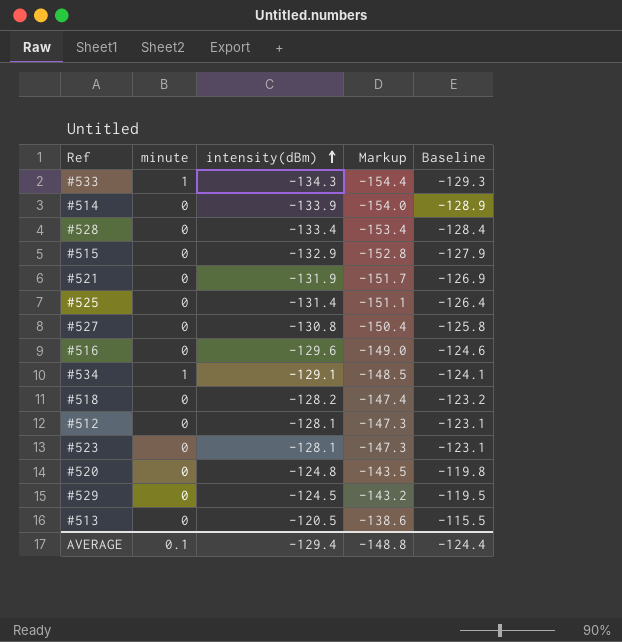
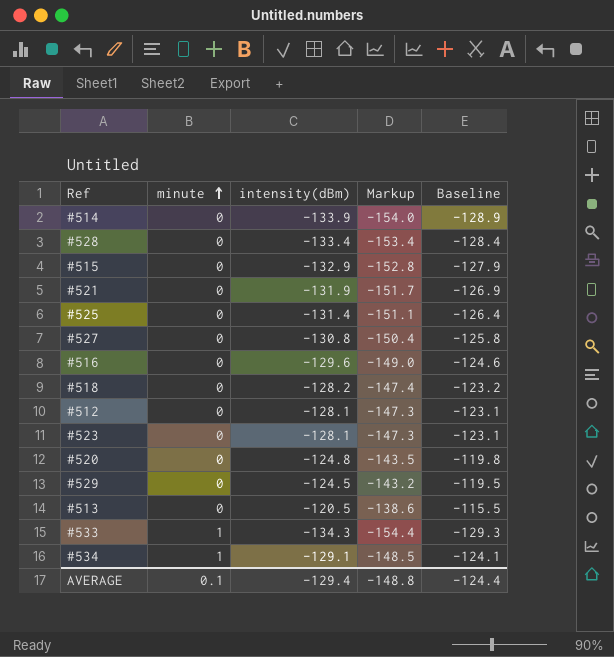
row order: intensity(dBm) ascending -> minute ascending

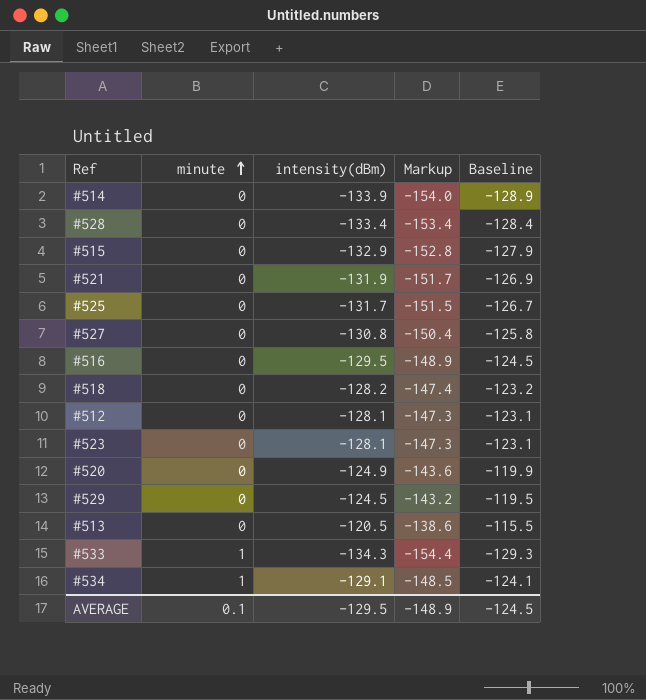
#525 | intensity(dBm): -131.4 -> -131.7
#525 | Markup: -151.1 -> -151.5
#525 | Baseline: -126.4 -> -126.7
#516 | intensity(dBm): -129.6 -> -129.5
#516 | Markup: -149.0 -> -148.9
#516 | Baseline: -124.6 -> -124.5
#520 | intensity(dBm): -124.8 -> -124.9
#520 | Markup: -143.5 -> -143.6
#520 | Baseline: -119.8 -> -119.9
AVERAGE | intensity(dBm): -129.4 -> -129.5
AVERAGE | Markup: -148.8 -> -148.9
AVERAGE | Baseline: -124.4 -> -124.5

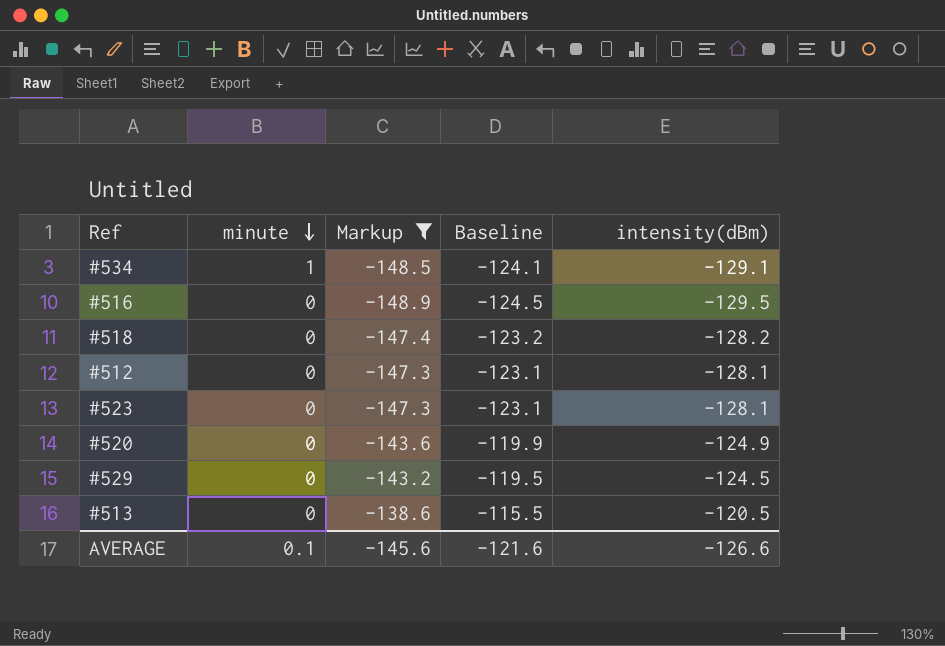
filter: none -> Markup >= -148.9
row order: minute ascending -> minute descending
column intensity(dBm) | position: 3 -> 5
AVERAGE | Markup: -148.9 -> -145.6
AVERAGE | Baseline: -124.5 -> -121.6
AVERAGE | intensity(dBm): -129.5 -> -126.6

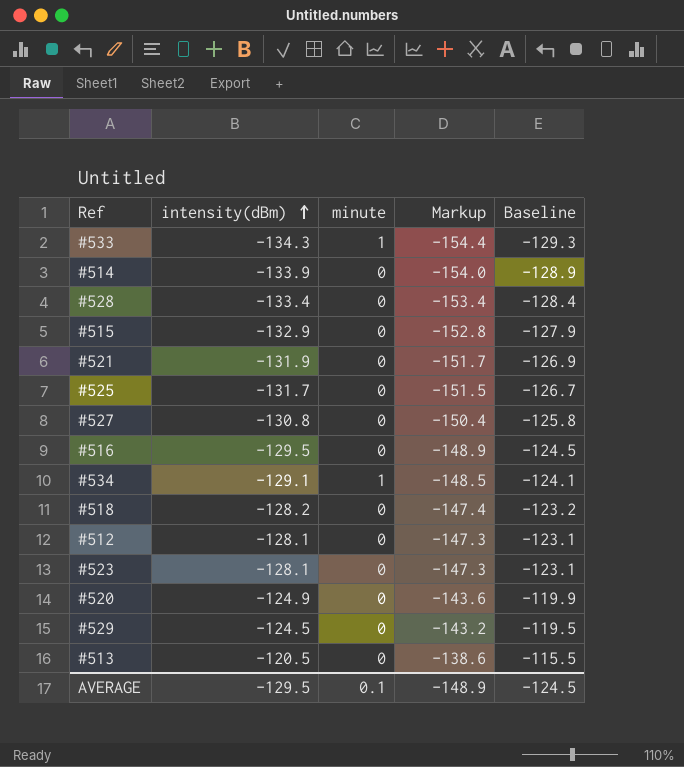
filter: Markup >= -148.9 -> none
row order: minute descending -> intensity(dBm) ascending
column intensity(dBm) | position: 5 -> 2
AVERAGE | intensity(dBm): -126.6 -> -129.5
AVERAGE | Markup: -145.6 -> -148.9
AVERAGE | Baseline: -121.6 -> -124.5

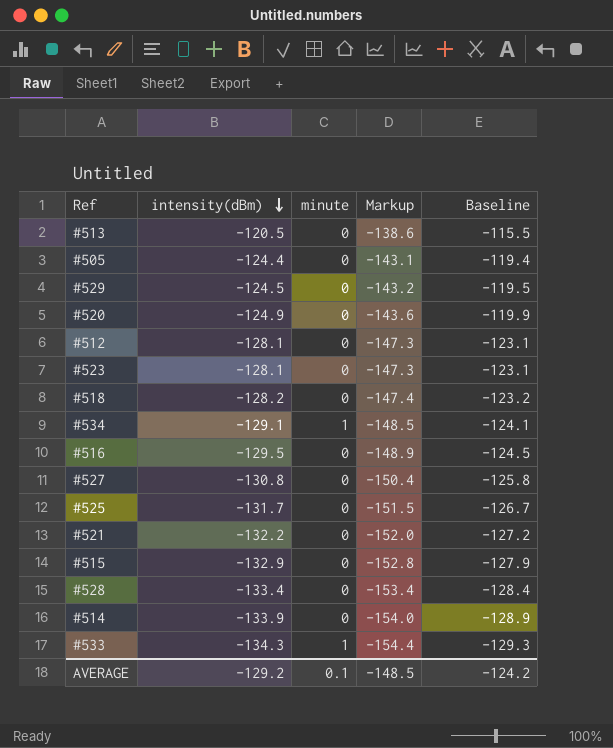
row order: intensity(dBm) ascending -> intensity(dBm) descending
row #505: none -> -124.4 | 0 | -143.1 | -119.4
#521 | intensity(dBm): -131.9 -> -132.2
#521 | Markup: -151.7 -> -152.0
#521 | Baseline: -126.9 -> -127.2
AVERAGE | intensity(dBm): -129.5 -> -129.2
AVERAGE | Markup: -148.9 -> -148.5
AVERAGE | Baseline: -124.5 -> -124.2

